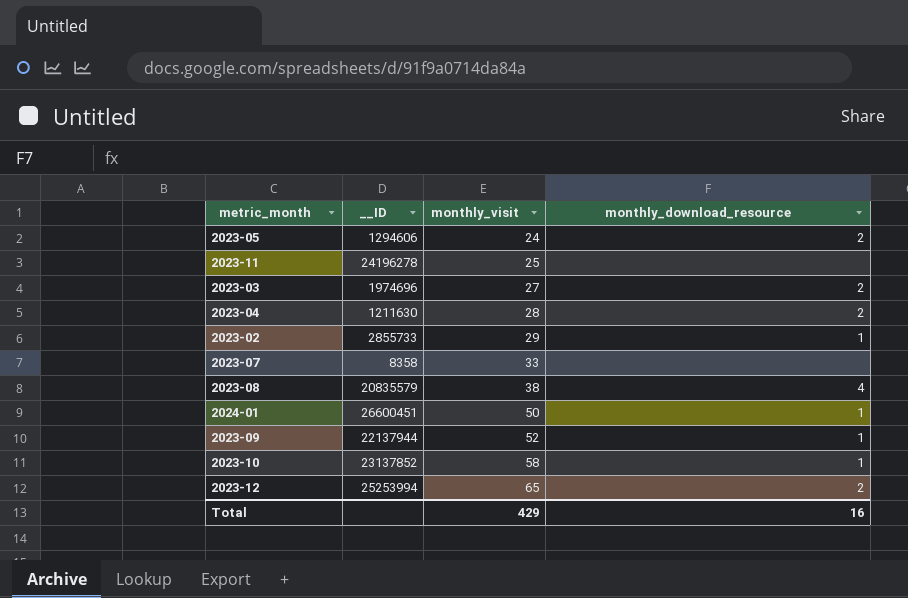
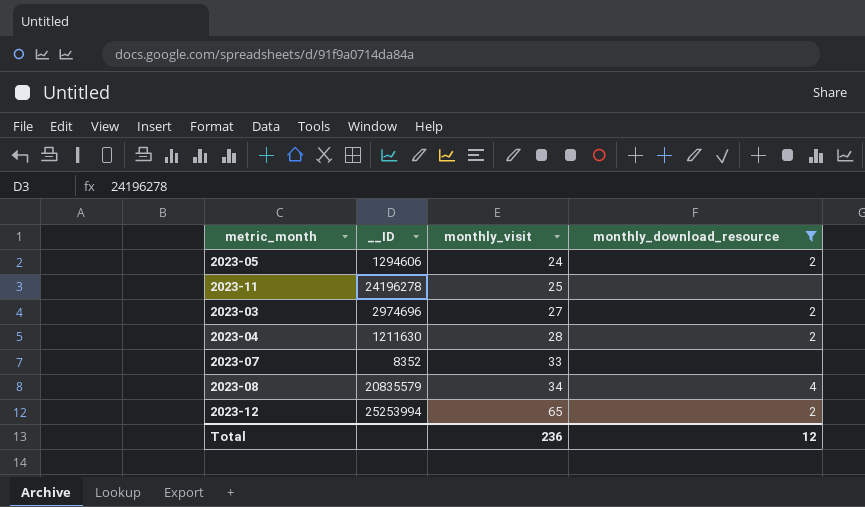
filter: none -> monthly_download_resource != 1
2023-03 | __ID: 1974696 -> 2974696
2023-07 | __ID: 8358 -> 8352
2023-08 | monthly_visit: 38 -> 34
Total | monthly_visit: 429 -> 236
Total | monthly_download_resource: 16 -> 12

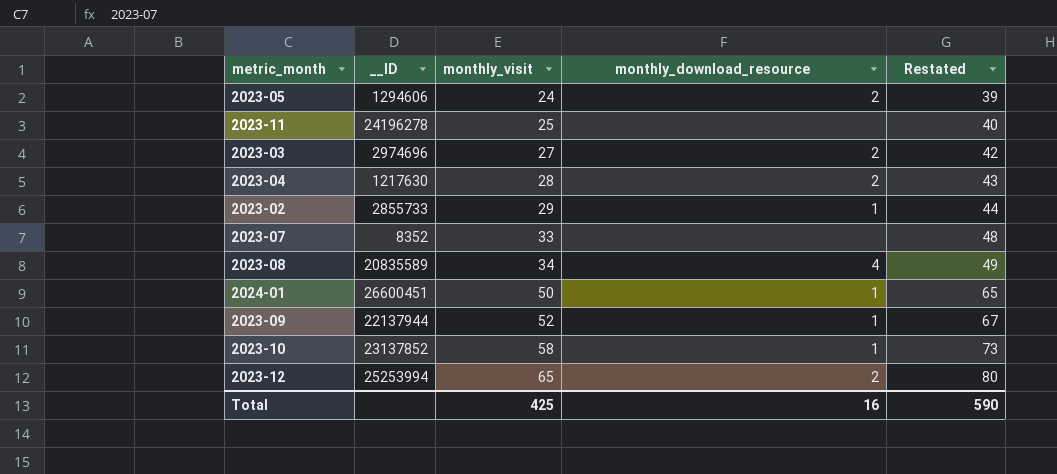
filter: monthly_download_resource != 1 -> none
column Restated | formula: none -> [monthly_visit] + 15
2023-04 | __ID: 1211630 -> 1217630
2023-08 | __ID: 20835579 -> 20835589
Total | monthly_visit: 236 -> 425
Total | monthly_download_resource: 12 -> 16

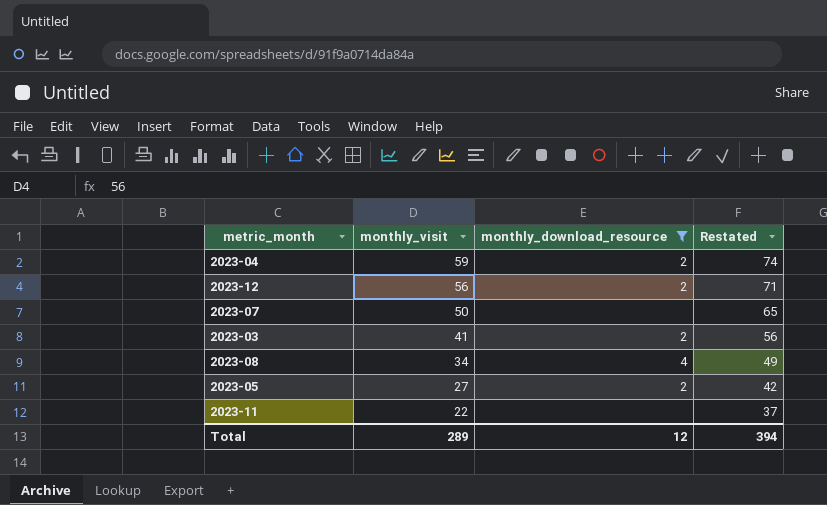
filter: none -> monthly_download_resource != 1
row order: monthly_visit ascending -> monthly_visit descending
column __ID | position: 2 -> none
2023-04 | monthly_visit: 28 -> 59
2023-04 | Restated: 43 -> 74
2023-12 | monthly_visit: 65 -> 56
2023-12 | Restated: 80 -> 71
2023-07 | monthly_visit: 33 -> 50
2023-07 | Restated: 48 -> 65
2023-03 | monthly_visit: 27 -> 41
2023-03 | Restated: 42 -> 56
2023-05 | monthly_visit: 24 -> 27
2023-05 | Restated: 39 -> 42
2023-11 | monthly_visit: 25 -> 22
2023-11 | Restated: 40 -> 37
Total | monthly_visit: 425 -> 289
Total | monthly_download_resource: 16 -> 12
Total | Restated: 590 -> 394

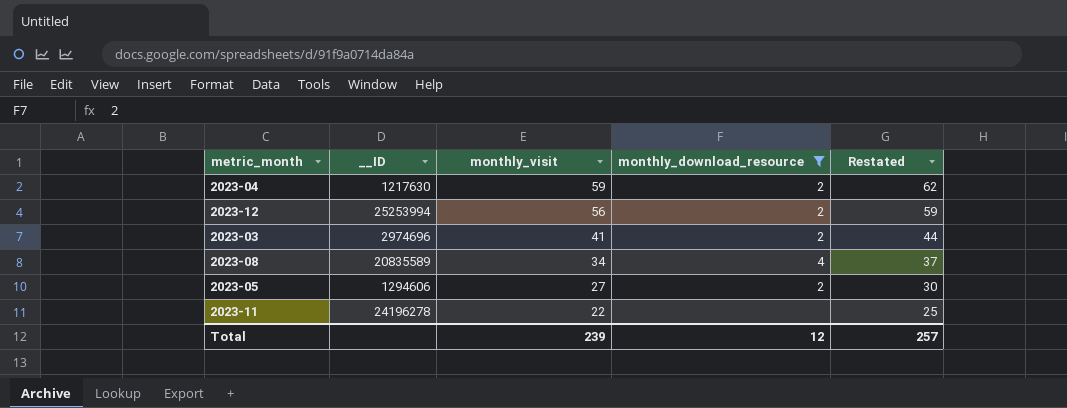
column __ID | position: none -> 2
column Restated | formula: [monthly_visit] + 15 -> [monthly_visit] + 3
row 2023-07: 50 | none | 65 -> none
Total | monthly_visit: 289 -> 239
Total | Restated: 394 -> 257

